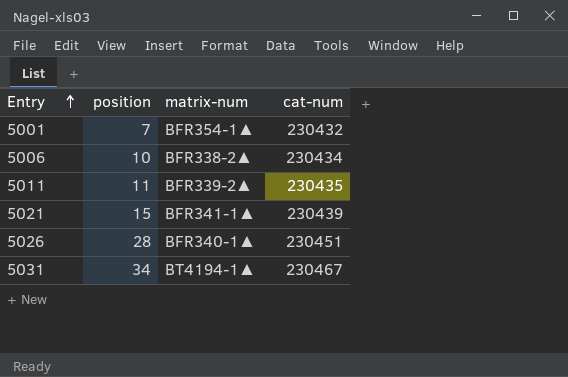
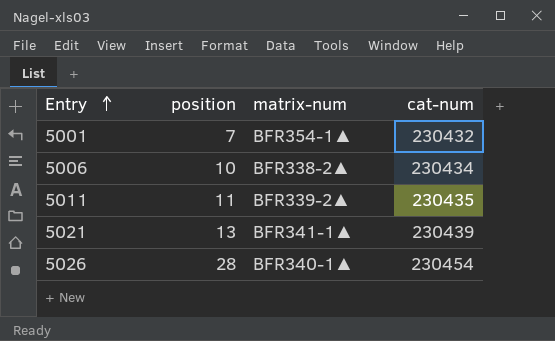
row 5031: 34 | BT4194-1▲ | 230467 -> none
5021 | position: 15 -> 13
5026 | cat-num: 230451 -> 230454

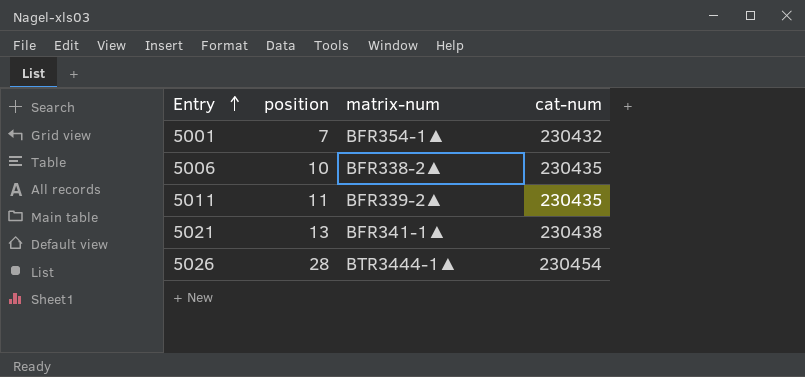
5006 | cat-num: 230434 -> 230435
5021 | cat-num: 230439 -> 230438
5026 | matrix-num: BFR340-1▲ -> BTR3444-1▲

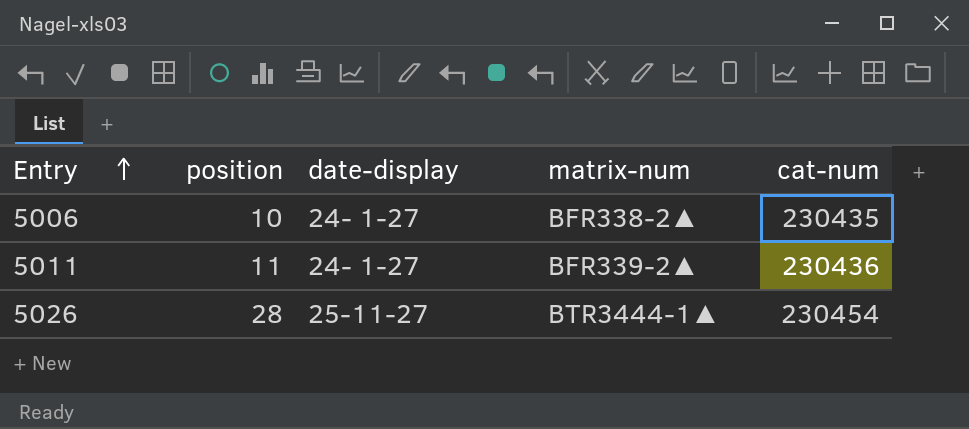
column date-display | position: none -> 3
row 5001: 7 | BFR354-1▲ | 230432 -> none
row 5021: 13 | BFR341-1▲ | 230438 -> none
5011 | cat-num: 230435 -> 230436

